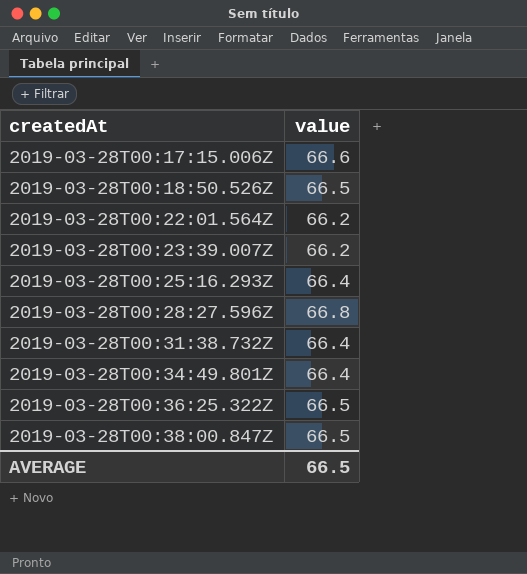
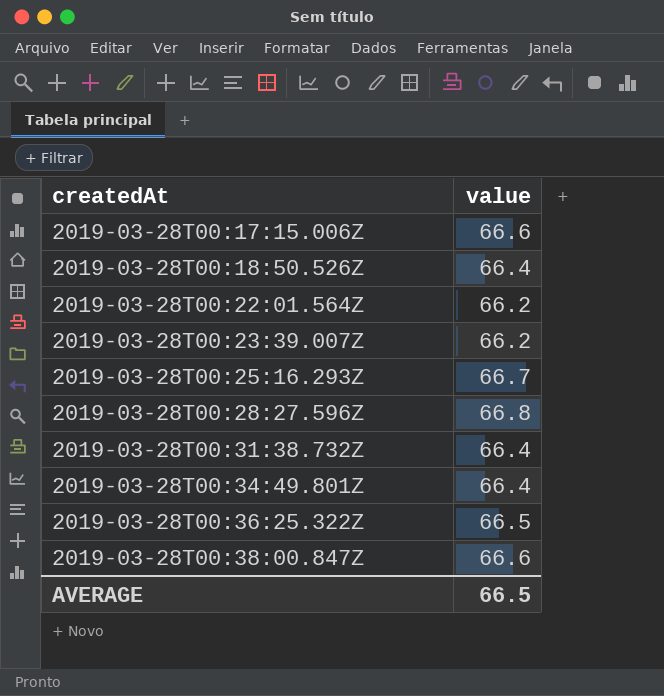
2019-03-28T00:18:50.526Z | value: 66.5 -> 66.4
2019-03-28T00:25:16.293Z | value: 66.4 -> 66.7
2019-03-28T00:38:00.847Z | value: 66.5 -> 66.6

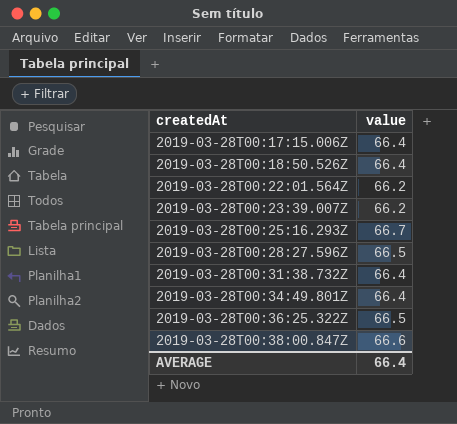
2019-03-28T00:17:15.006Z | value: 66.6 -> 66.4
2019-03-28T00:28:27.596Z | value: 66.8 -> 66.5
AVERAGE | value: 66.5 -> 66.4

